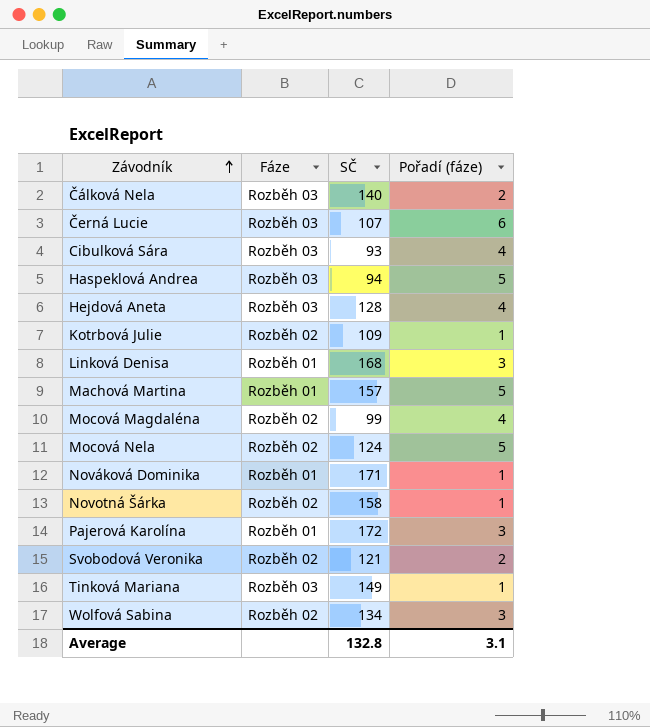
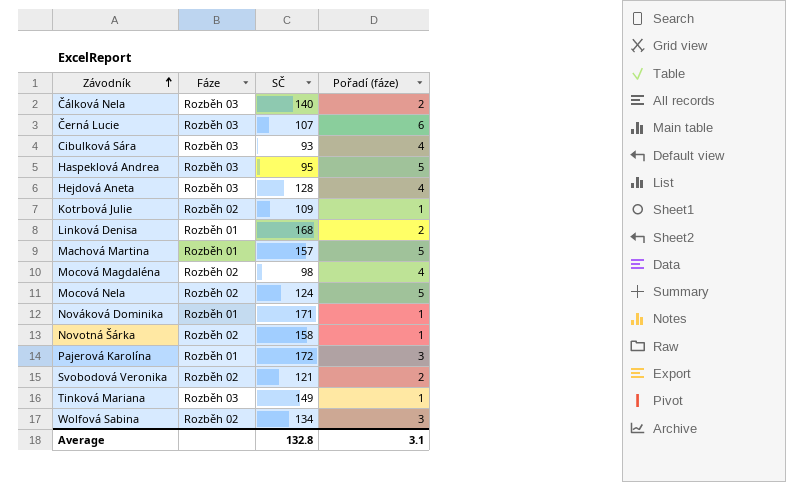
Haspeklová Andrea | SČ: 94 -> 95
Linková Denisa | Pořadí (fáze): 3 -> 2
Mocová Magdaléna | SČ: 99 -> 98

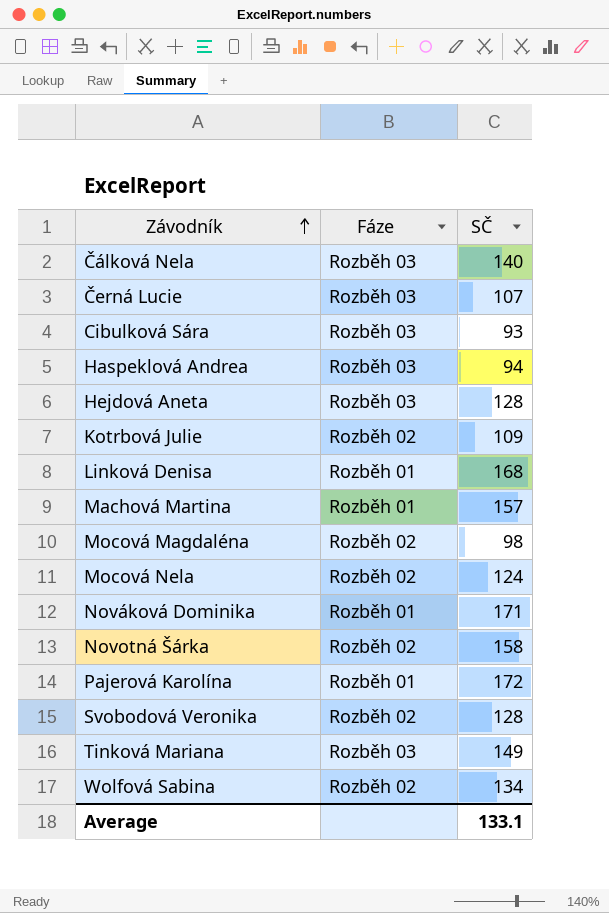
column Pořadí (fáze) | position: 4 -> none
Haspeklová Andrea | SČ: 95 -> 94
Svobodová Veronika | SČ: 121 -> 128
Average | SČ: 132.8 -> 133.1

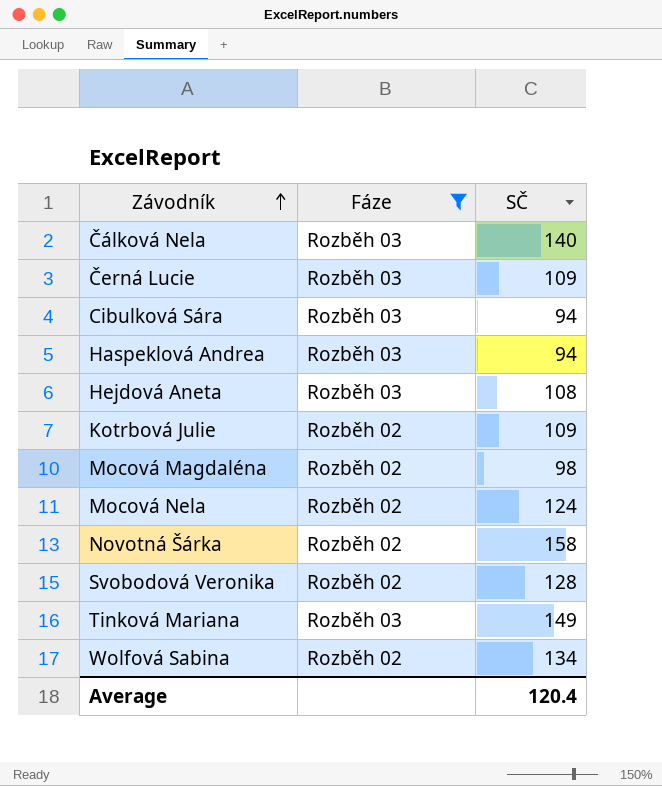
filter: none -> Fáze != Rozběh 01
Černá Lucie | SČ: 107 -> 109
Cibulková Sára | SČ: 93 -> 94
Hejdová Aneta | SČ: 128 -> 108
Average | SČ: 133.1 -> 120.4

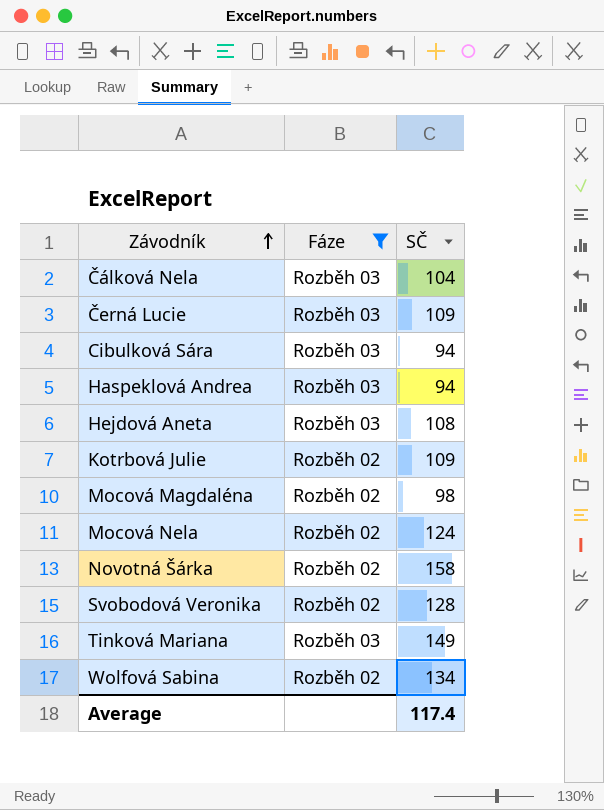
Čálková Nela | SČ: 140 -> 104
Average | SČ: 120.4 -> 117.4

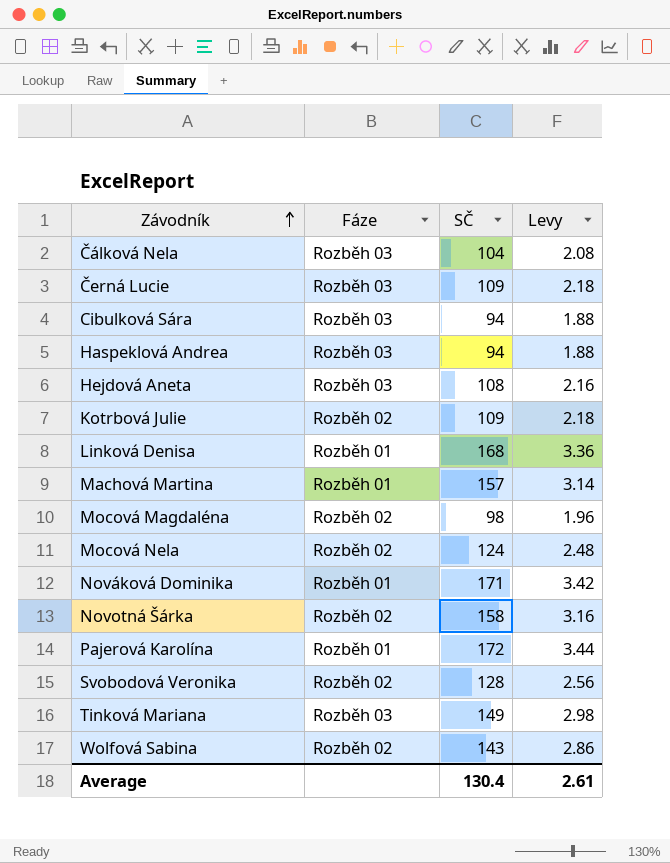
filter: Fáze != Rozběh 01 -> none
column Levy | formula: none -> [SČ] * 0.02
Wolfová Sabina | SČ: 134 -> 143
Average | SČ: 117.4 -> 130.4

